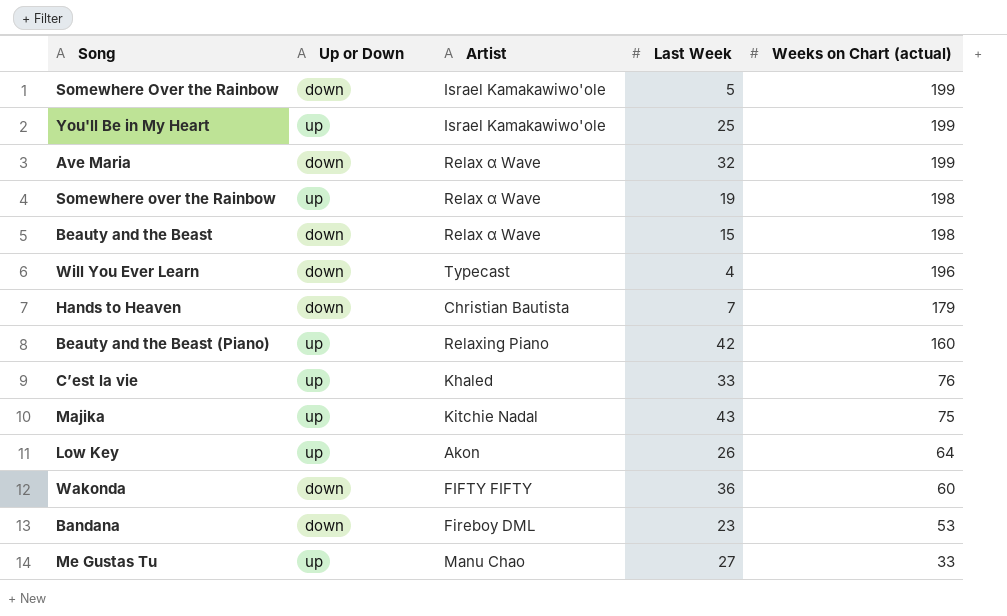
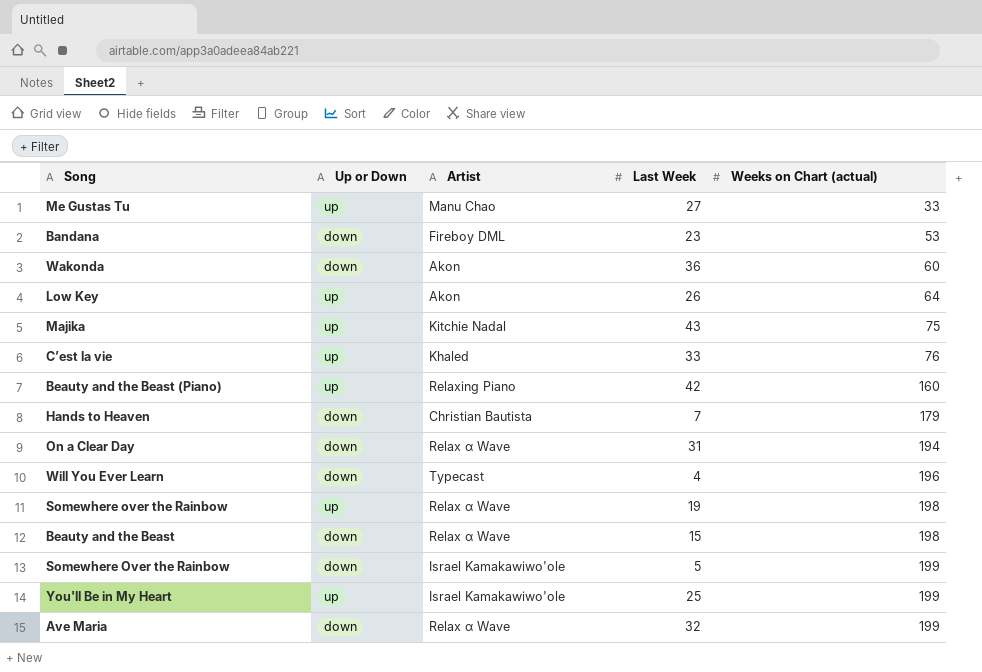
row order: Weeks on Chart (actual) descending -> Weeks on Chart (actual) ascending
Wakonda | Artist: FIFTY FIFTY -> Akon
row On a Clear Day: none -> down | Relax α Wave | 31 | 194

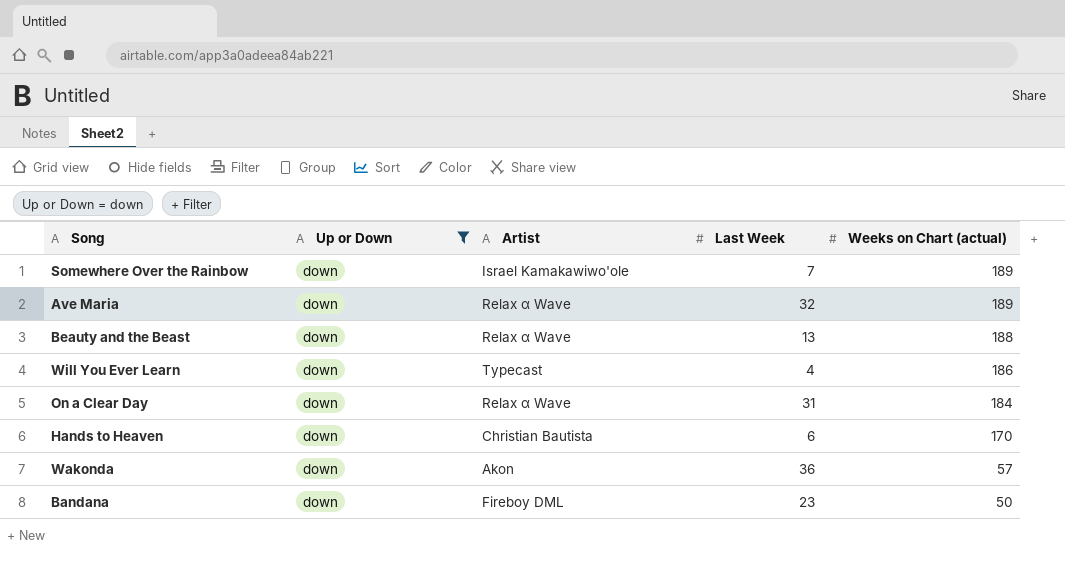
filter: none -> Up or Down = down
row order: Weeks on Chart (actual) ascending -> Weeks on Chart (actual) descending
Somewhere Over the Rainbow | Last Week: 5 -> 7
Somewhere Over the Rainbow | Weeks on Chart (actual): 199 -> 189
Ave Maria | Weeks on Chart (actual): 199 -> 189
Beauty and the Beast | Last Week: 15 -> 13
Beauty and the Beast | Weeks on Chart (actual): 198 -> 188
Will You Ever Learn | Weeks on Chart (actual): 196 -> 186
On a Clear Day | Weeks on Chart (actual): 194 -> 184
Hands to Heaven | Last Week: 7 -> 6
Hands to Heaven | Weeks on Chart (actual): 179 -> 170
Wakonda | Weeks on Chart (actual): 60 -> 57
Bandana | Weeks on Chart (actual): 53 -> 50

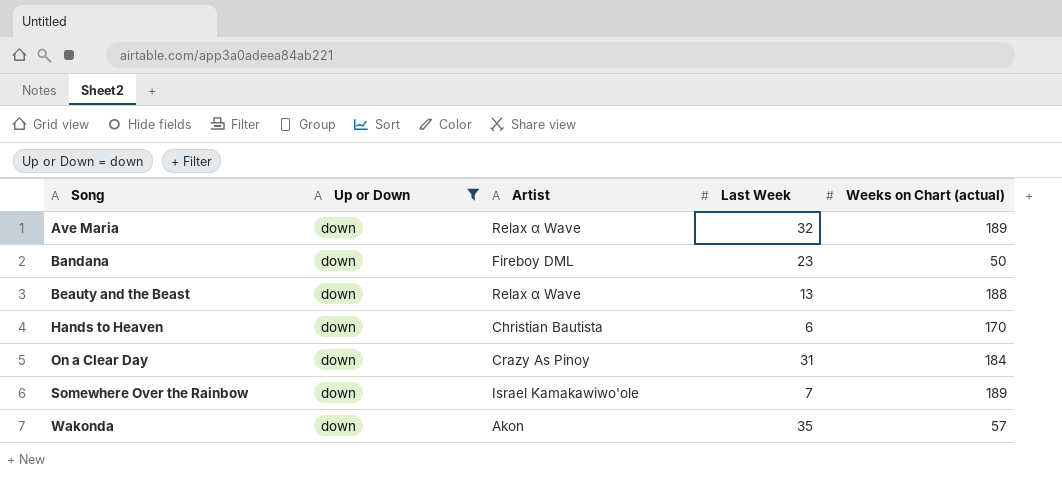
row order: Weeks on Chart (actual) descending -> Song ascending
row Will You Ever Learn: down | Typecast | 4 | 186 -> none
On a Clear Day | Artist: Relax α Wave -> Crazy As Pinoy
Wakonda | Last Week: 36 -> 35

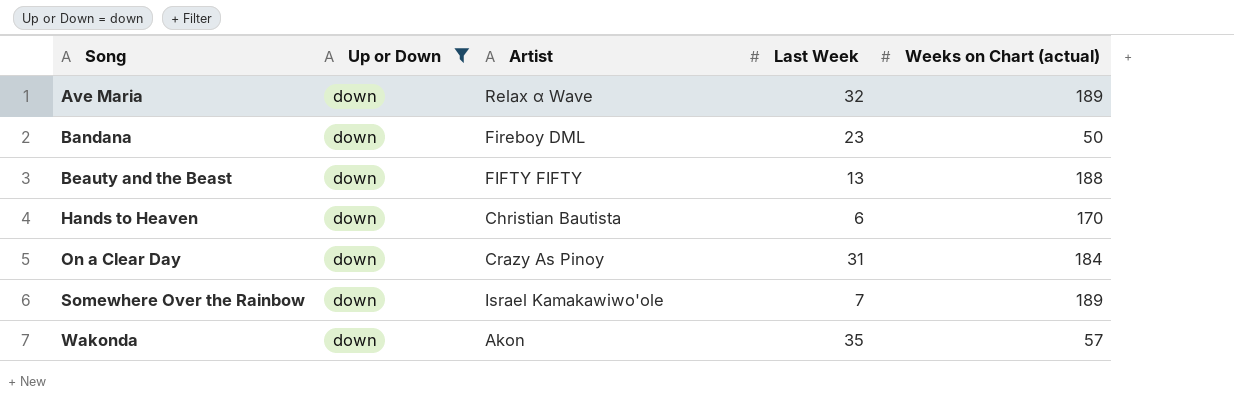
Beauty and the Beast | Artist: Relax α Wave -> FIFTY FIFTY

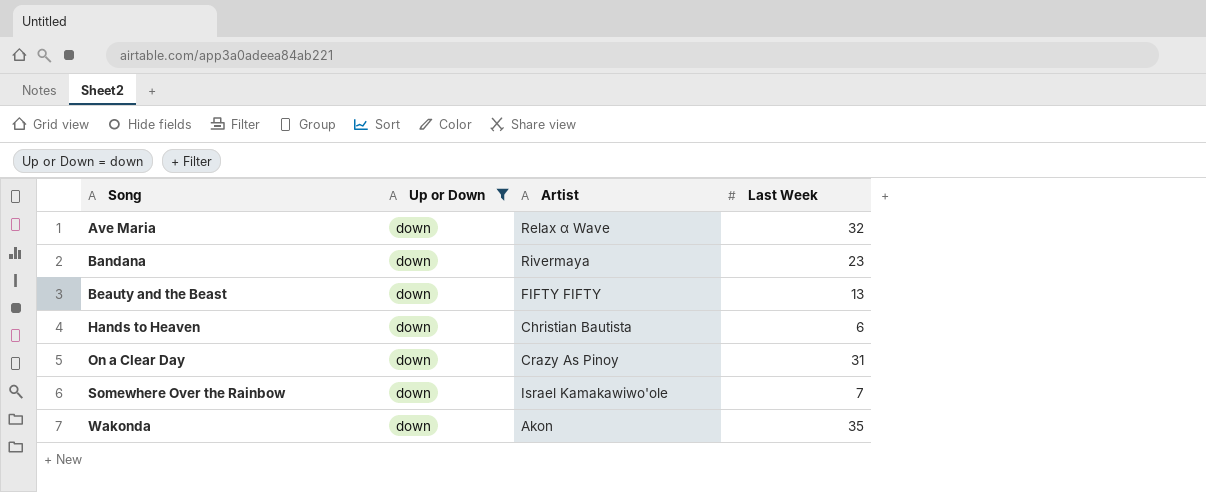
column Weeks on Chart (actual) | position: 5 -> none
Bandana | Artist: Fireboy DML -> Rivermaya

